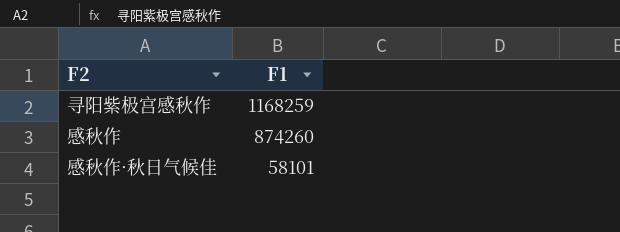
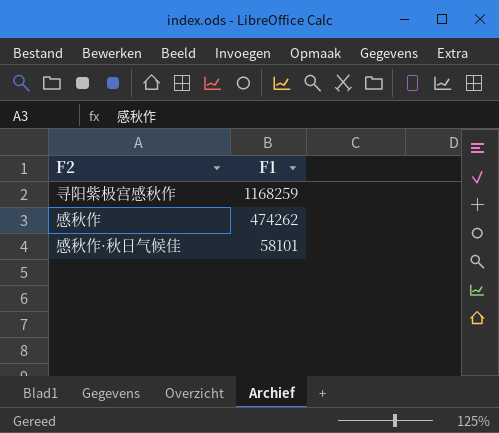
感秋作 | F1: 874260 -> 474262

